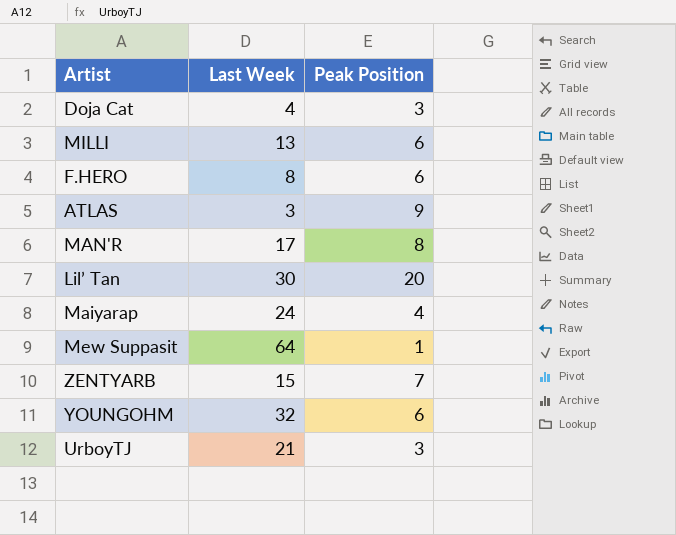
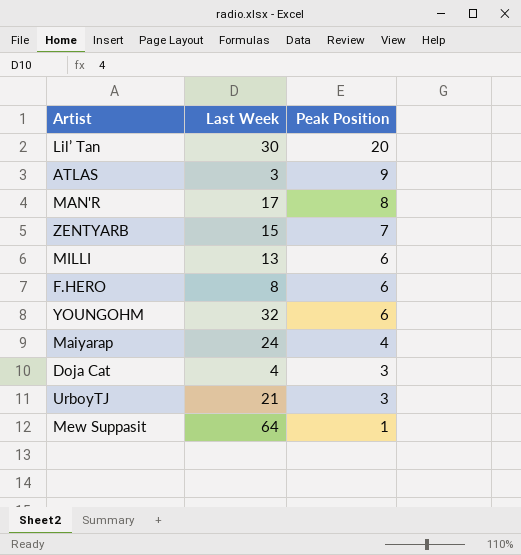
row order: none -> Peak Position descending

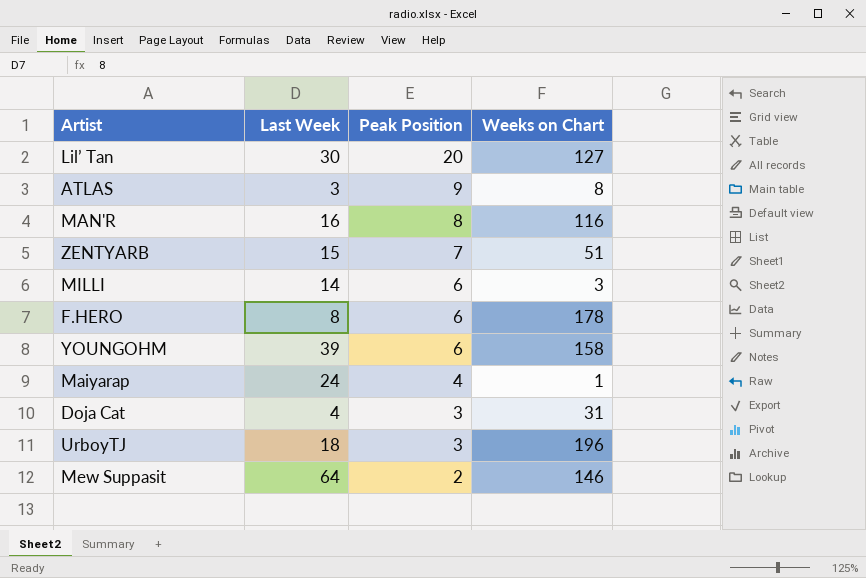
column Weeks on Chart | position: none -> 4
MAN'R | Last Week: 17 -> 16
MILLI | Last Week: 13 -> 14
YOUNGOHM | Last Week: 32 -> 39
UrboyTJ | Last Week: 21 -> 18
Mew Suppasit | Peak Position: 1 -> 2

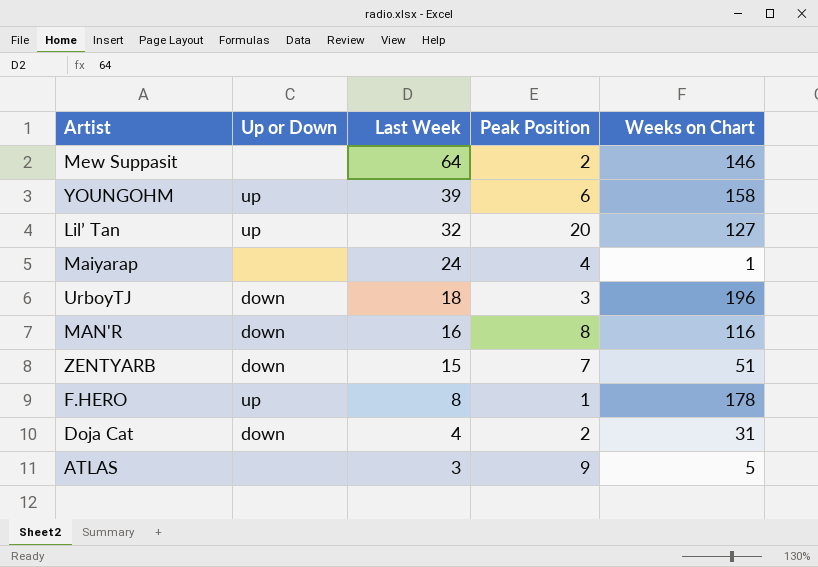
row order: Peak Position descending -> Last Week descending
column Up or Down | position: none -> 2
row MILLI: 14 | 6 | 3 -> none
Lil’ Tan | Last Week: 30 -> 32
F.HERO | Peak Position: 6 -> 1
Doja Cat | Peak Position: 3 -> 2
ATLAS | Weeks on Chart: 8 -> 5

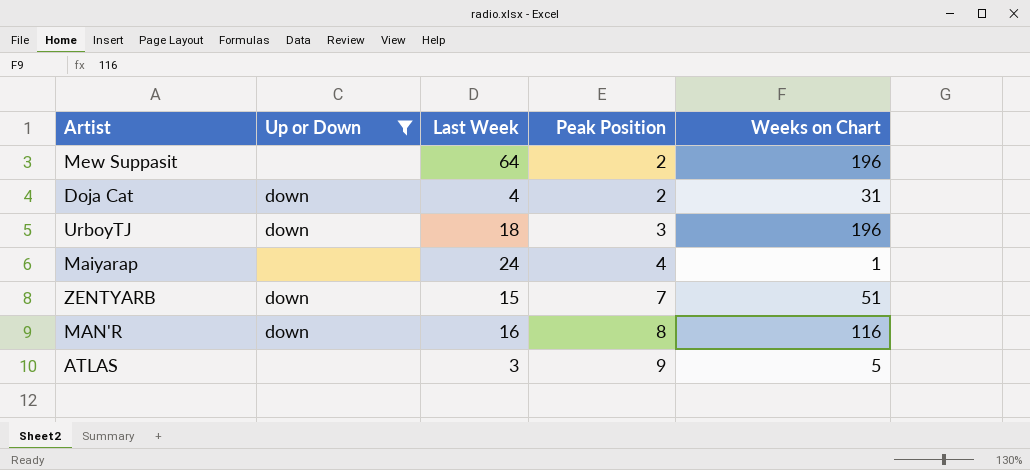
filter: none -> Up or Down != up
row order: Last Week descending -> Peak Position ascending
Mew Suppasit | Weeks on Chart: 146 -> 196

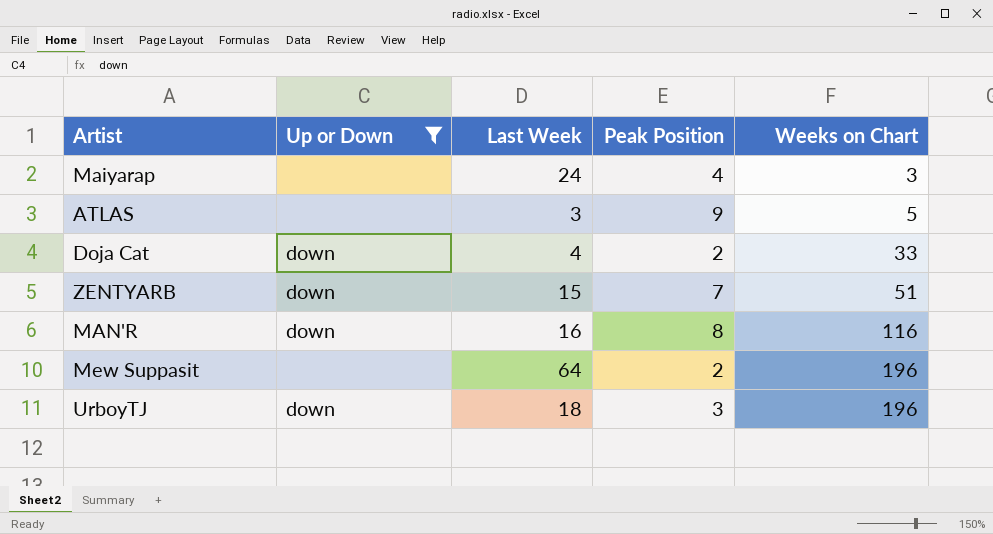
row order: Peak Position ascending -> Weeks on Chart ascending
Maiyarap | Weeks on Chart: 1 -> 3
Doja Cat | Weeks on Chart: 31 -> 33

